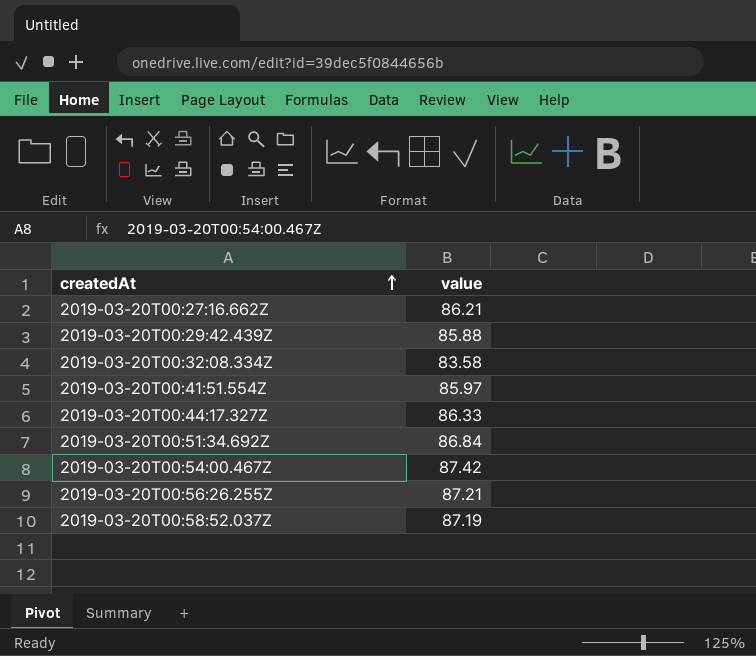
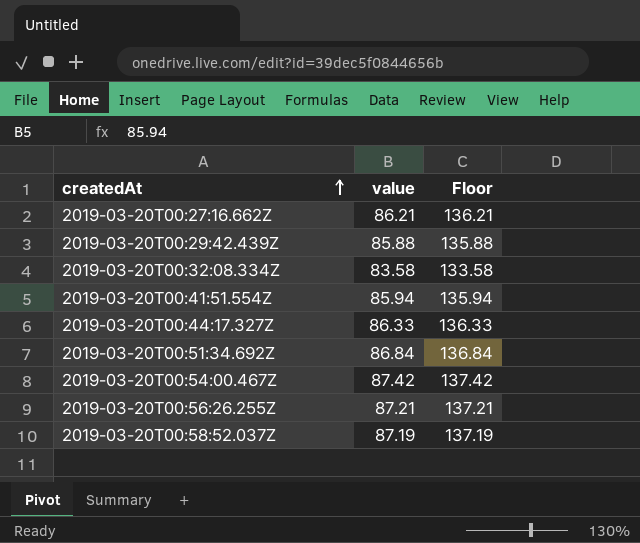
column Floor | formula: none -> [value] + 50
2019-03-20T00:41:51.554Z | value: 85.97 -> 85.94

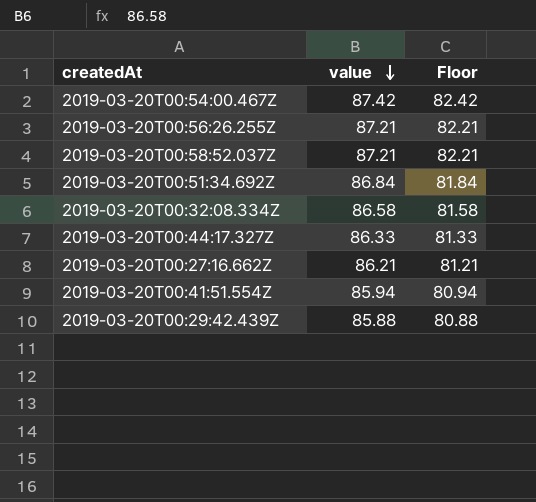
row order: createdAt ascending -> value descending
column Floor | formula: [value] + 50 -> [value] - 5
2019-03-20T00:58:52.037Z | value: 87.19 -> 87.21
2019-03-20T00:32:08.334Z | value: 83.58 -> 86.58

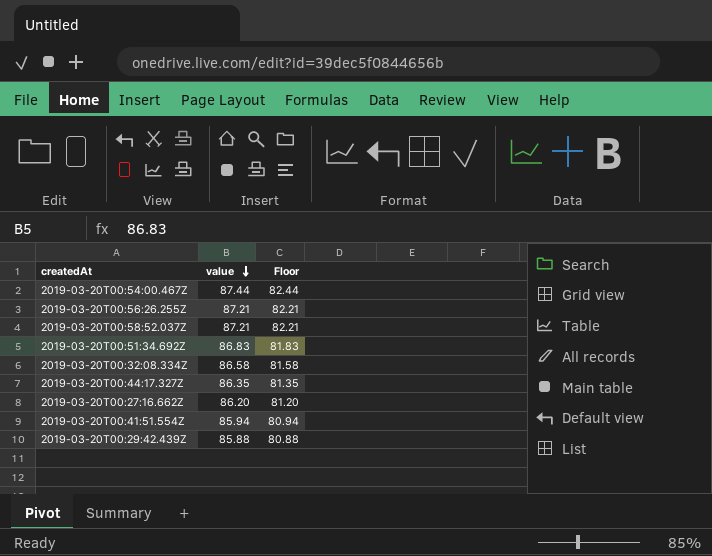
2019-03-20T00:54:00.467Z | value: 87.42 -> 87.44
2019-03-20T00:54:00.467Z | Floor: 82.42 -> 82.44
2019-03-20T00:51:34.692Z | value: 86.84 -> 86.83
2019-03-20T00:51:34.692Z | Floor: 81.84 -> 81.83
2019-03-20T00:44:17.327Z | value: 86.33 -> 86.35
2019-03-20T00:44:17.327Z | Floor: 81.33 -> 81.35
2019-03-20T00:27:16.662Z | value: 86.21 -> 86.20
2019-03-20T00:27:16.662Z | Floor: 81.21 -> 81.20

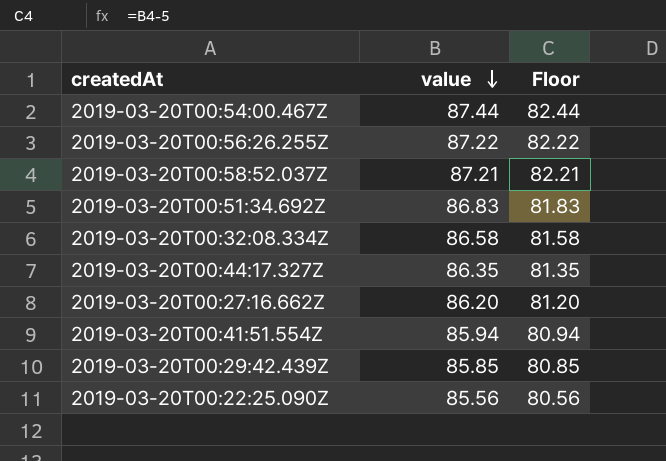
2019-03-20T00:56:26.255Z | value: 87.21 -> 87.22
2019-03-20T00:56:26.255Z | Floor: 82.21 -> 82.22
2019-03-20T00:29:42.439Z | value: 85.88 -> 85.85
2019-03-20T00:29:42.439Z | Floor: 80.88 -> 80.85
row 2019-03-20T00:22:25.090Z: none -> 85.56 | 80.56

